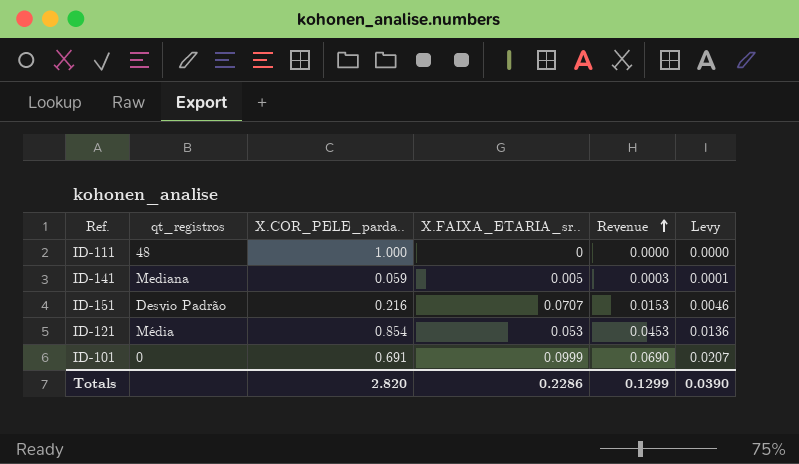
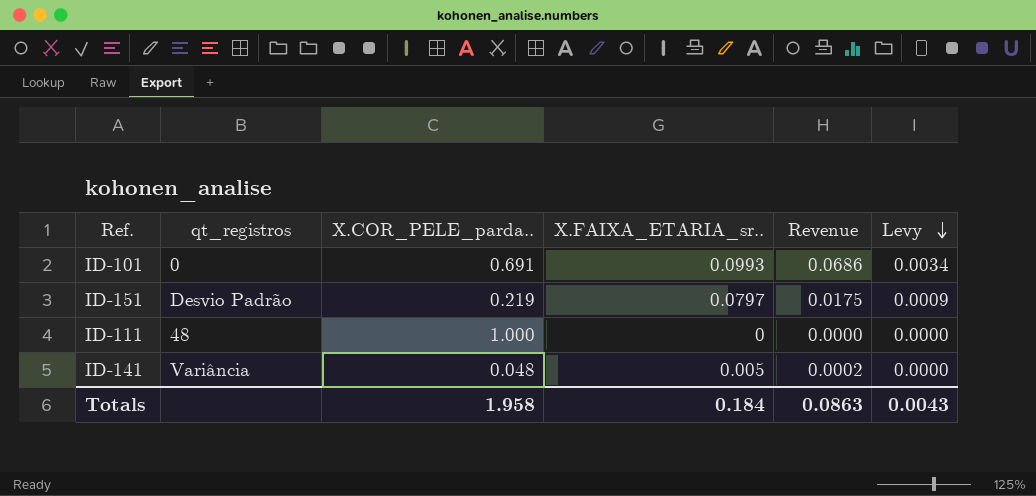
row order: Revenue ascending -> Levy descending
column Levy | formula: [Revenue] * 0.3 -> [Revenue] * 0.05
row ID-121: Média | 0.854 | 0.053 | 0.0453 | 0.0136 -> none
ID-101 | X.FAIXA_ETARIA_sr..: 0.0999 -> 0.0993
ID-101 | Revenue: 0.0690 -> 0.0686
ID-151 | X.COR_PELE_parda..: 0.216 -> 0.219
ID-151 | X.FAIXA_ETARIA_sr..: 0.0707 -> 0.0797
ID-151 | Revenue: 0.0153 -> 0.0175
ID-141 | qt_registros: Mediana -> Variância
ID-141 | X.COR_PELE_parda..: 0.059 -> 0.048
ID-141 | Revenue: 0.0003 -> 0.0002
Totals | X.COR_PELE_parda..: 2.820 -> 1.958
Totals | X.FAIXA_ETARIA_sr..: 0.2286 -> 0.184
Totals | Revenue: 0.1299 -> 0.0863
Totals | Levy: 0.0390 -> 0.0043

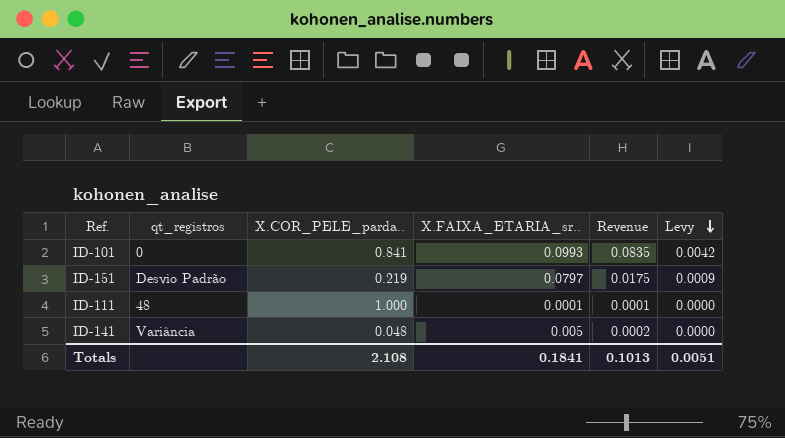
ID-101 | X.COR_PELE_parda..: 0.691 -> 0.841
ID-101 | Revenue: 0.0686 -> 0.0835
ID-101 | Levy: 0.0034 -> 0.0042
ID-111 | X.FAIXA_ETARIA_sr..: 0 -> 0.0001
ID-111 | Revenue: 0.0000 -> 0.0001
Totals | X.COR_PELE_parda..: 1.958 -> 2.108
Totals | X.FAIXA_ETARIA_sr..: 0.184 -> 0.1841
Totals | Revenue: 0.0863 -> 0.1013
Totals | Levy: 0.0043 -> 0.0051

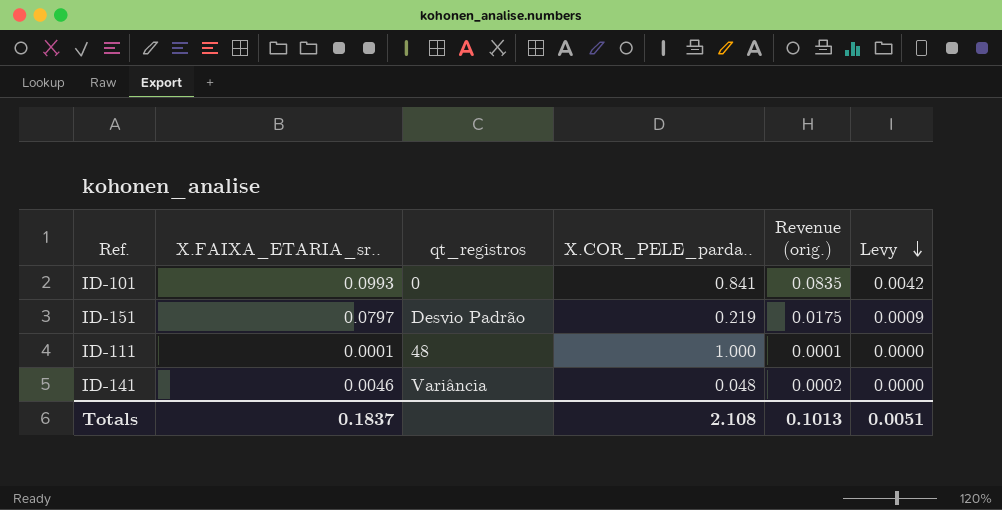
column X.FAIXA_ETARIA_sr.. | position: 4 -> 2
column name: Revenue -> Revenue (orig.)
ID-141 | X.FAIXA_ETARIA_sr..: 0.005 -> 0.0046
Totals | X.FAIXA_ETARIA_sr..: 0.1841 -> 0.1837

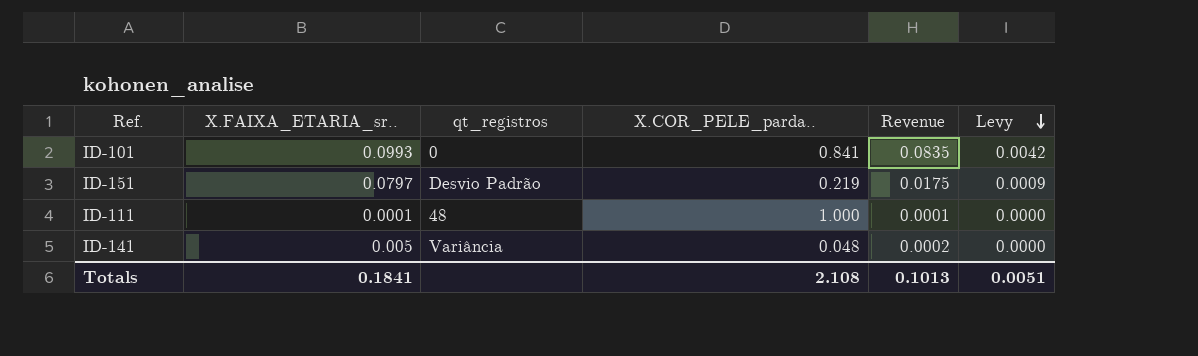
column name: Revenue (orig.) -> Revenue
ID-141 | X.FAIXA_ETARIA_sr..: 0.0046 -> 0.005
Totals | X.FAIXA_ETARIA_sr..: 0.1837 -> 0.1841

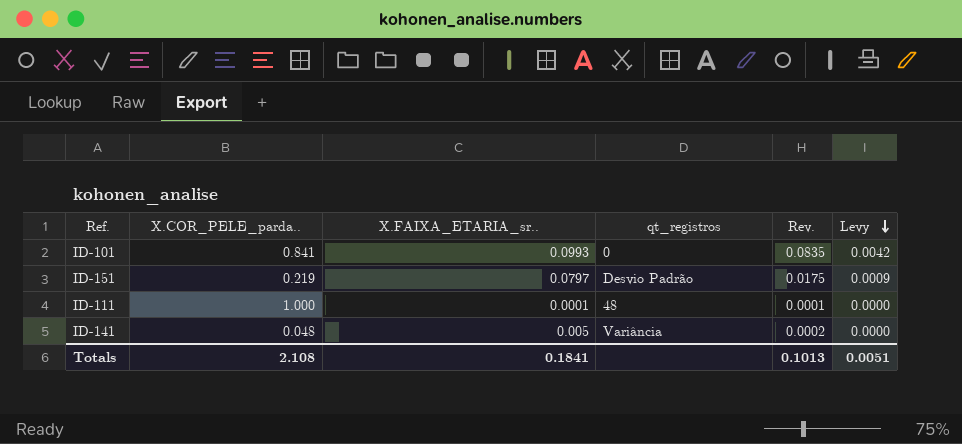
column X.COR_PELE_parda.. | position: 4 -> 2
column name: Revenue -> Rev.

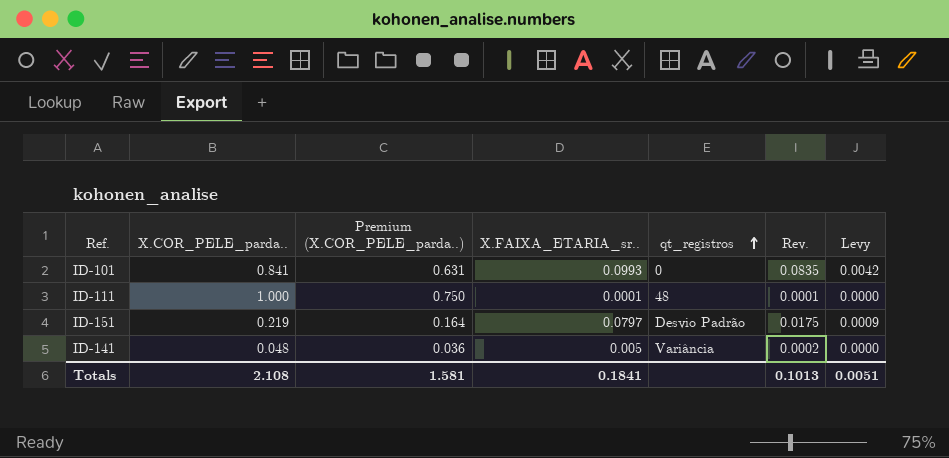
row order: Levy descending -> qt_registros ascending
column Premium (X.COR_PELE_parda..) | formula: none -> [X.COR_PELE_parda..] * 0.75

